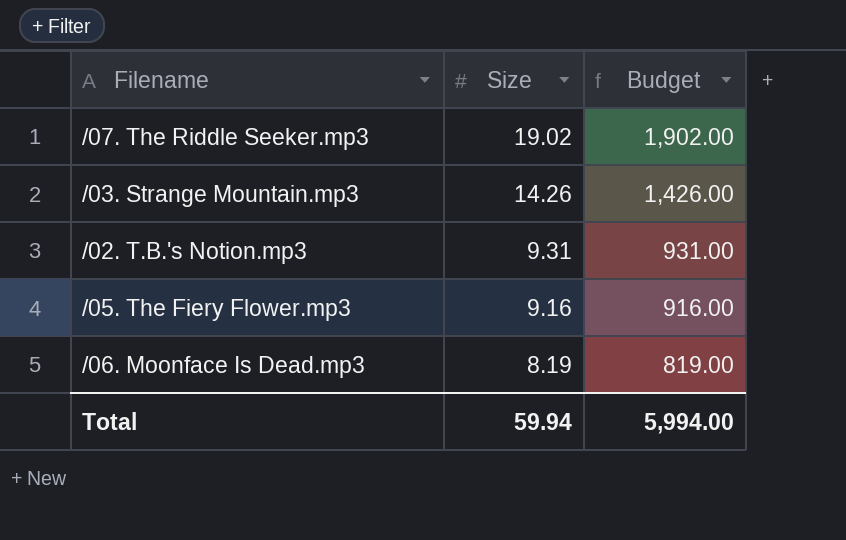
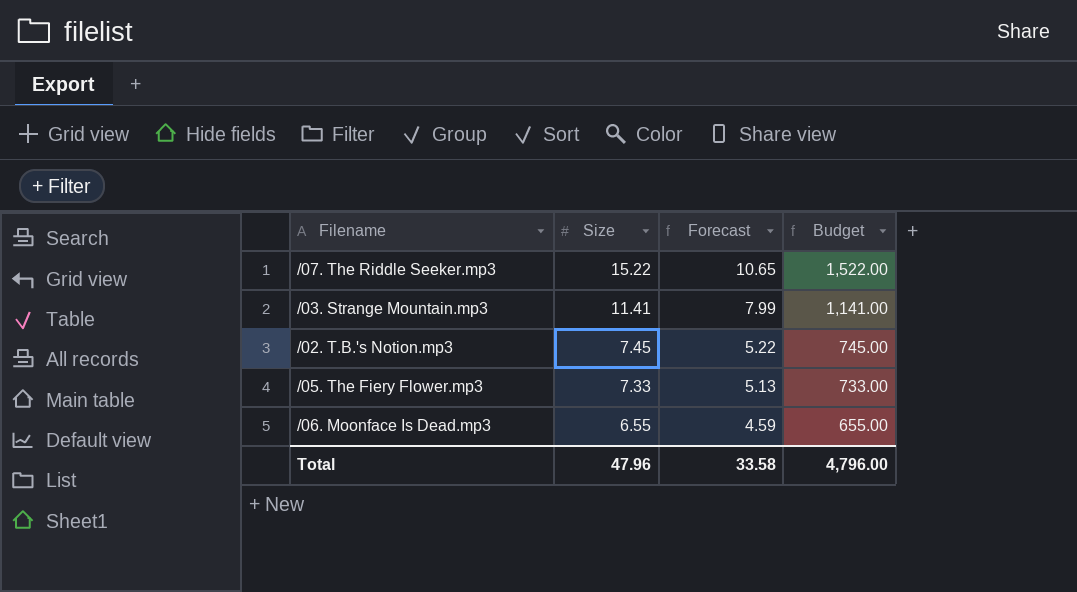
column Forecast | formula: none -> [Size] * 0.7
/07. The Riddle Seeker.mp3 | Size: 19.02 -> 15.22
/07. The Riddle Seeker.mp3 | Budget: 1,902.00 -> 1,522.00
/03. Strange Mountain.mp3 | Size: 14.26 -> 11.41
/03. Strange Mountain.mp3 | Budget: 1,426.00 -> 1,141.00
/02. T.B.'s Notion.mp3 | Size: 9.31 -> 7.45
/02. T.B.'s Notion.mp3 | Budget: 931.00 -> 745.00
/05. The Fiery Flower.mp3 | Size: 9.16 -> 7.33
/05. The Fiery Flower.mp3 | Budget: 916.00 -> 733.00
/06. Moonface Is Dead.mp3 | Size: 8.19 -> 6.55
/06. Moonface Is Dead.mp3 | Budget: 819.00 -> 655.00
Total | Size: 59.94 -> 47.96
Total | Budget: 5,994.00 -> 4,796.00

